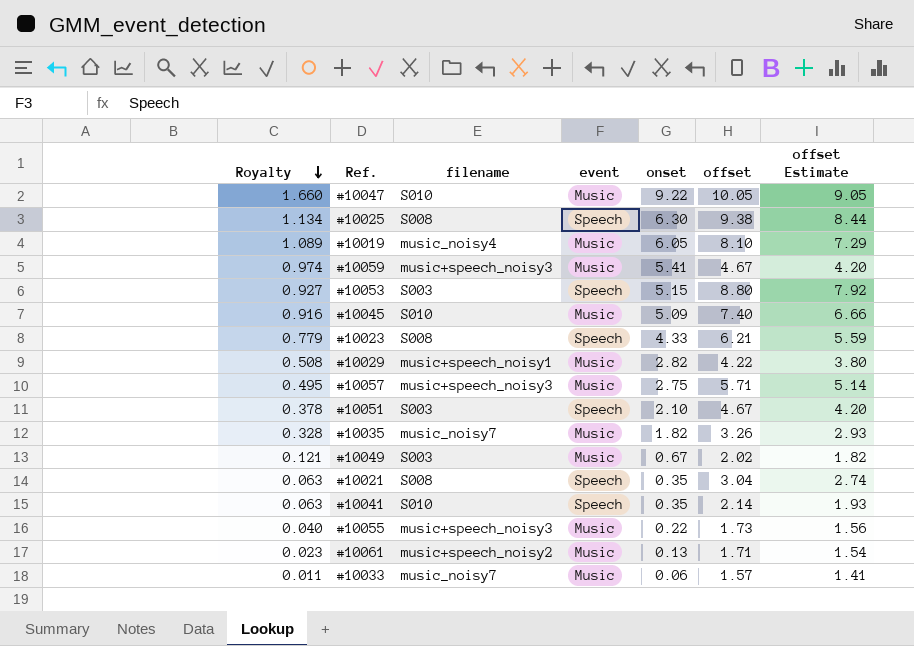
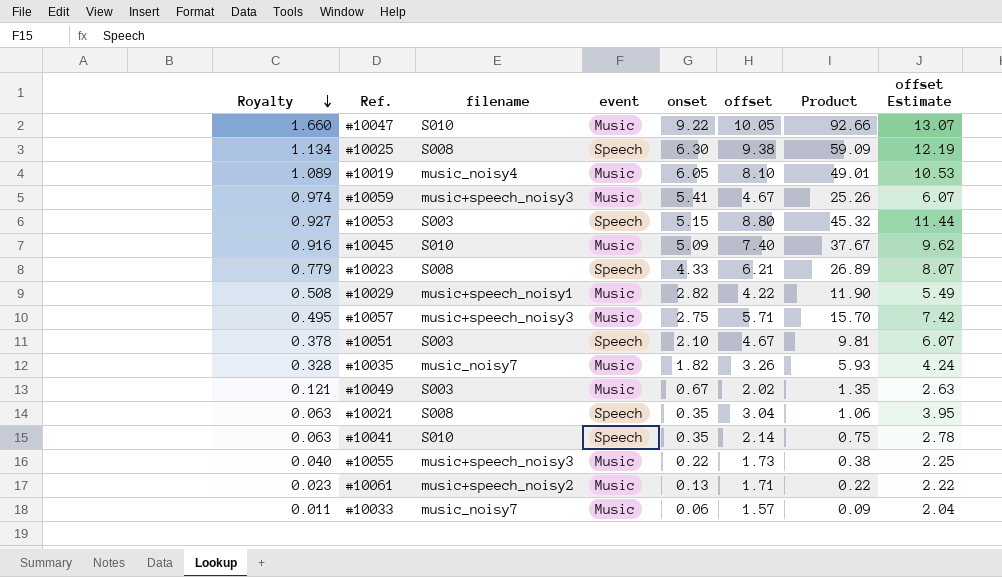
column Product | formula: none -> [onset] * [offset]
column offset Estimate | formula: [offset] * 0.9 -> [offset] * 1.3

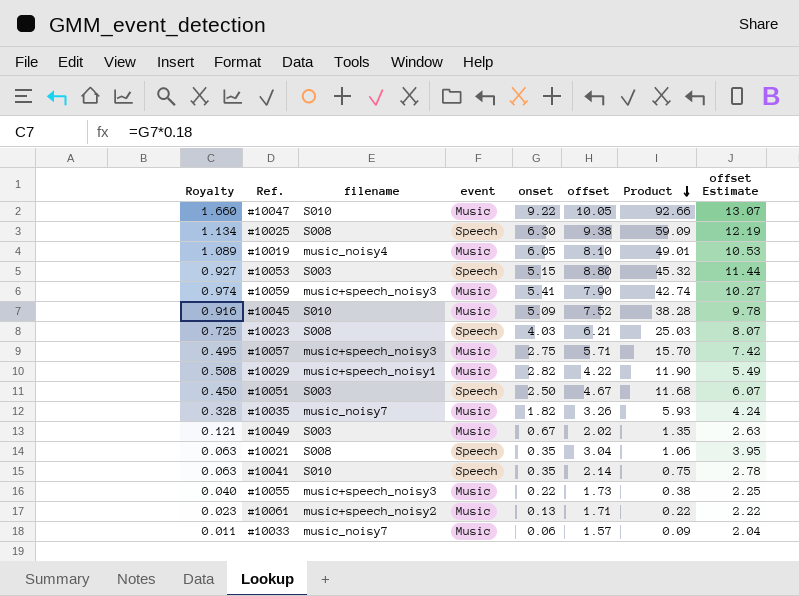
row order: Royalty descending -> Product descending
#10059 | offset: 4.67 -> 7.90
#10059 | Product: 25.26 -> 42.74
#10059 | offset Estimate: 6.07 -> 10.27
#10045 | offset: 7.40 -> 7.52
#10045 | Product: 37.67 -> 38.28
#10045 | offset Estimate: 9.62 -> 9.78
#10023 | Royalty: 0.779 -> 0.725
#10023 | onset: 4.33 -> 4.03
#10023 | Product: 26.89 -> 25.03
#10051 | Royalty: 0.378 -> 0.450
#10051 | onset: 2.10 -> 2.50
#10051 | Product: 9.81 -> 11.68

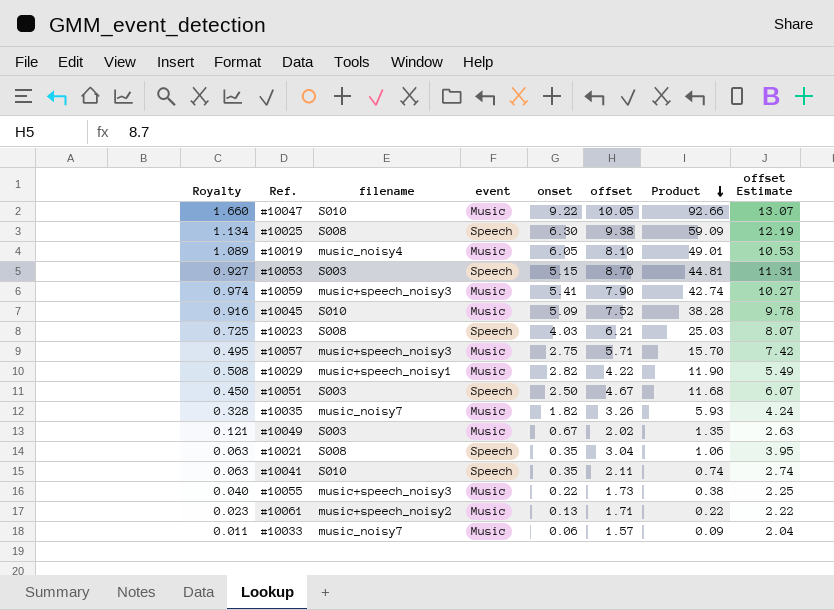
#10053 | offset: 8.80 -> 8.70
#10053 | Product: 45.32 -> 44.81
#10053 | offset Estimate: 11.44 -> 11.31
#10041 | offset: 2.14 -> 2.11
#10041 | Product: 0.75 -> 0.74
#10041 | offset Estimate: 2.78 -> 2.74

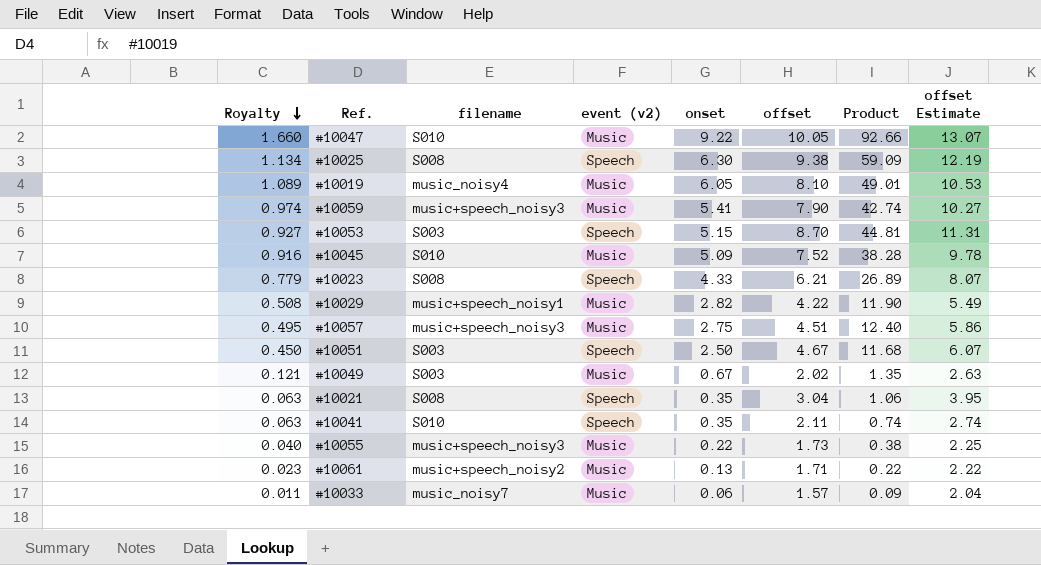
row order: Product descending -> Royalty descending
column name: event -> event (v2)
row #10035: 0.328 | music_noisy7 | Music | 1.82 | 3.26 | 5.93 | 4.24 -> none
#10023 | Royalty: 0.725 -> 0.779
#10023 | onset: 4.03 -> 4.33
#10023 | Product: 25.03 -> 26.89
#10057 | offset: 5.71 -> 4.51
#10057 | Product: 15.70 -> 12.40
#10057 | offset Estimate: 7.42 -> 5.86

